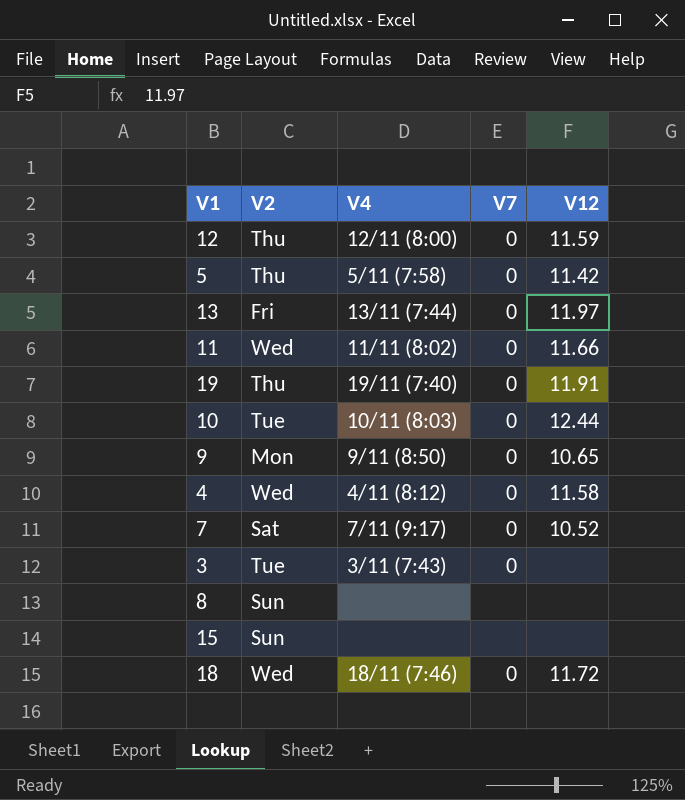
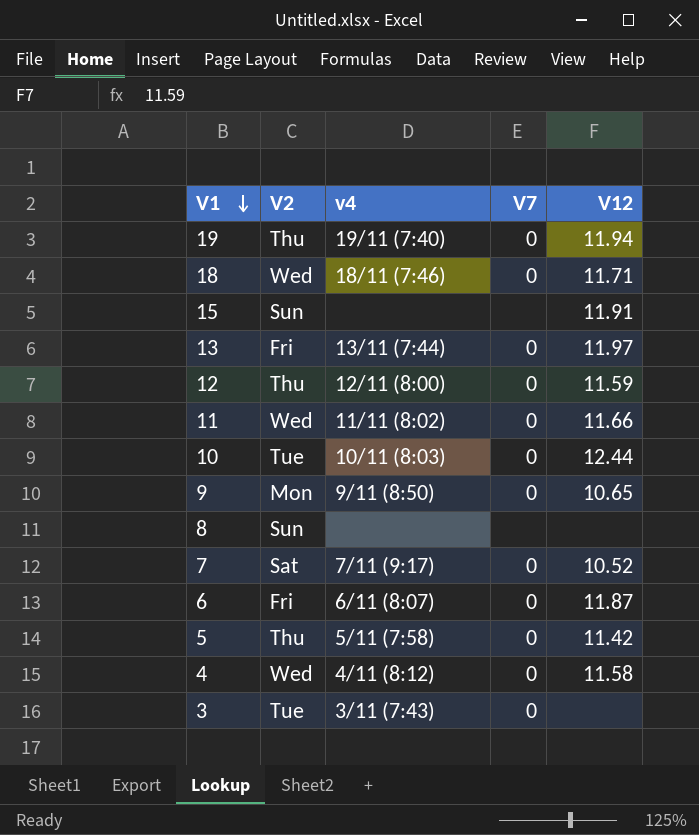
row order: none -> V1 descending
column name: V4 -> v4
19 | V12: 11.91 -> 11.94
18 | V12: 11.72 -> 11.71
15 | V12: none -> 11.91
row 6: none -> Fri | 6/11 (8:07) | 0 | 11.87

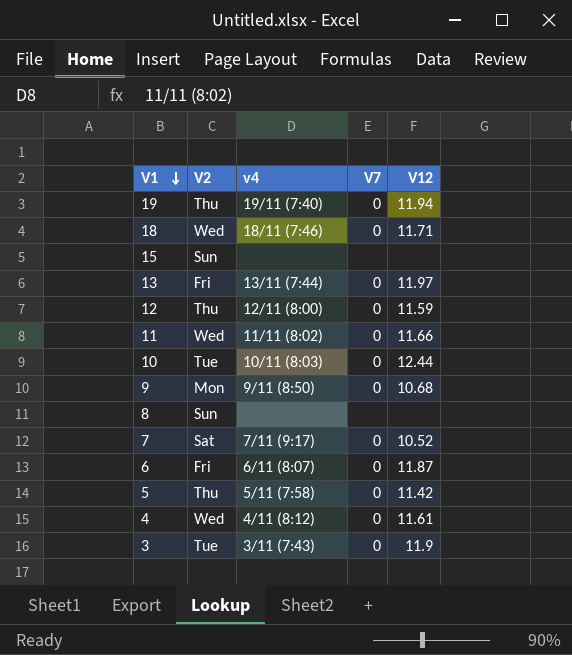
15 | V12: 11.91 -> none
9 | V12: 10.65 -> 10.68
4 | V12: 11.58 -> 11.61
3 | V12: none -> 11.9

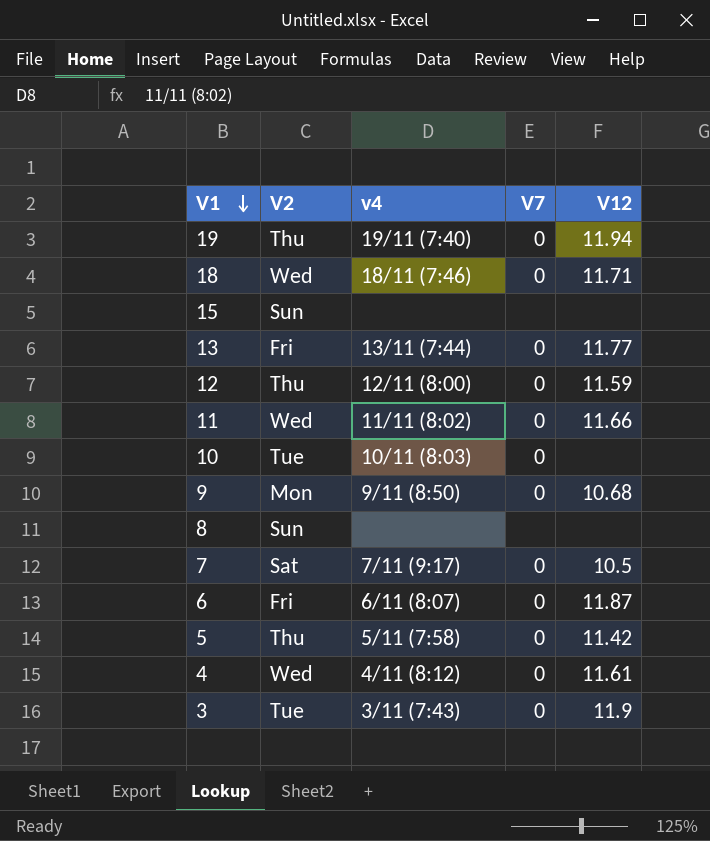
13 | V12: 11.97 -> 11.77
10 | V12: 12.44 -> none
7 | V12: 10.52 -> 10.5

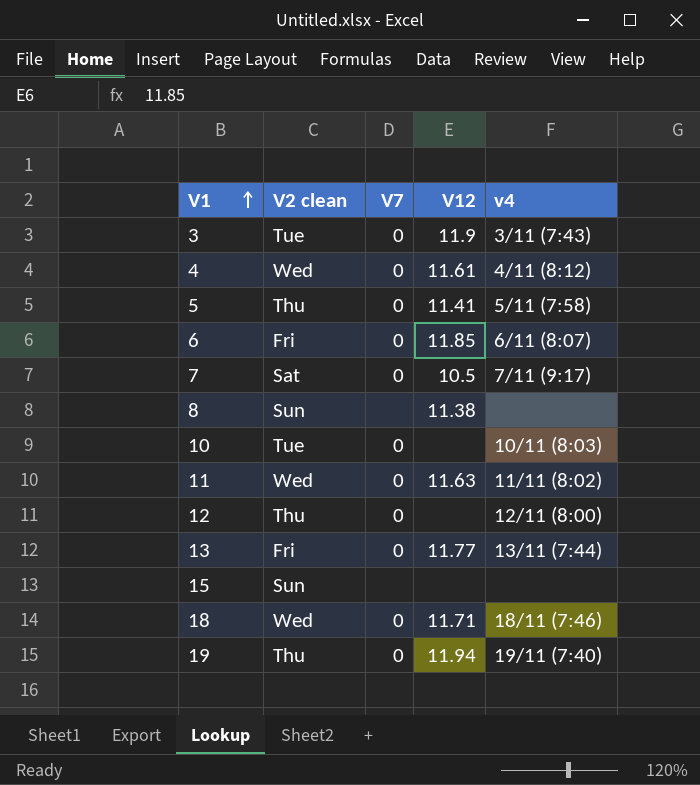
row order: V1 descending -> V1 ascending
column name: V2 -> V2 clean
column v4 | position: 3 -> 5
row 9: Mon | 9/11 (8:50) | 0 | 10.68 -> none
5 | V12: 11.42 -> 11.41
6 | V12: 11.87 -> 11.85
8 | V12: none -> 11.38
11 | V12: 11.66 -> 11.63
12 | V12: 11.59 -> none

